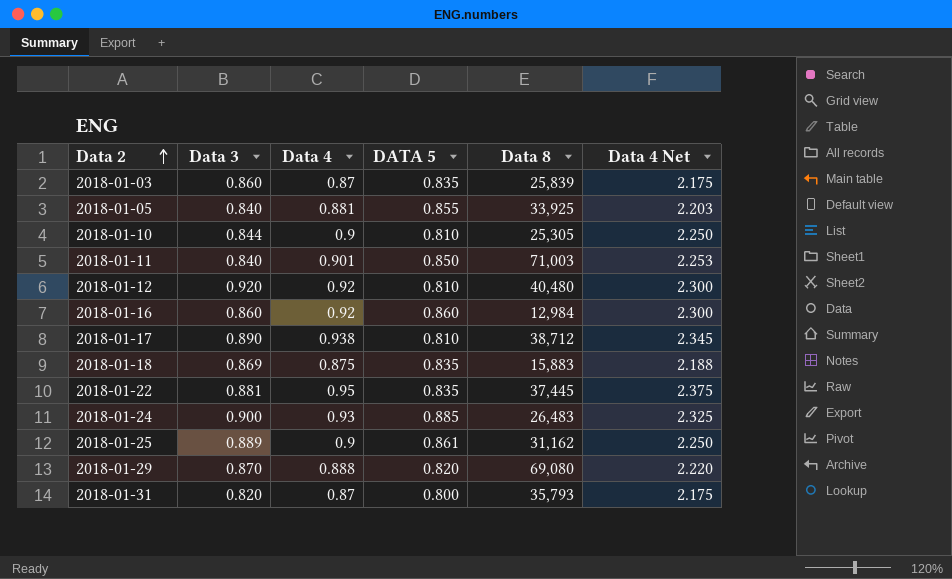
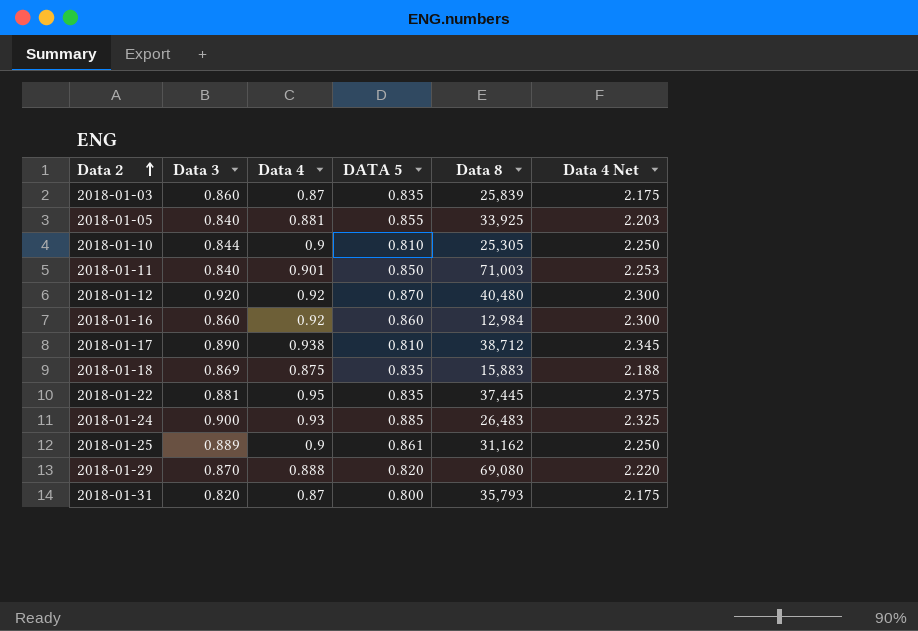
2018-01-12 | DATA 5: 0.810 -> 0.870

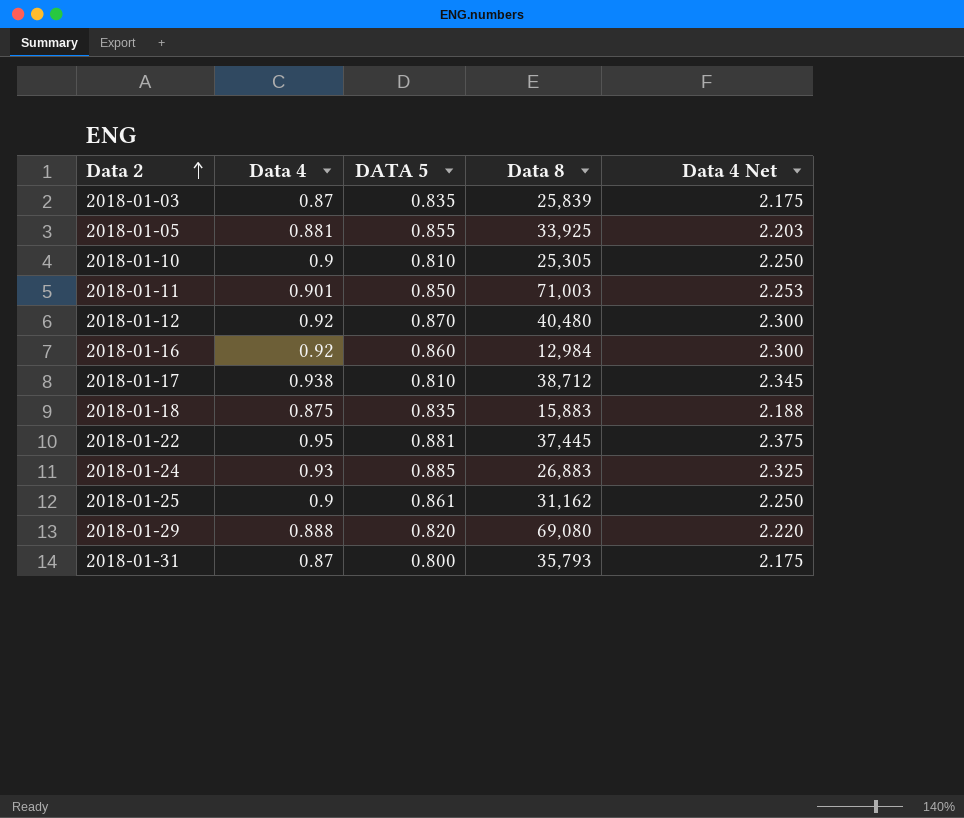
column Data 3 | position: 2 -> none
2018-01-22 | DATA 5: 0.835 -> 0.881
2018-01-24 | Data 8: 26,483 -> 26,883

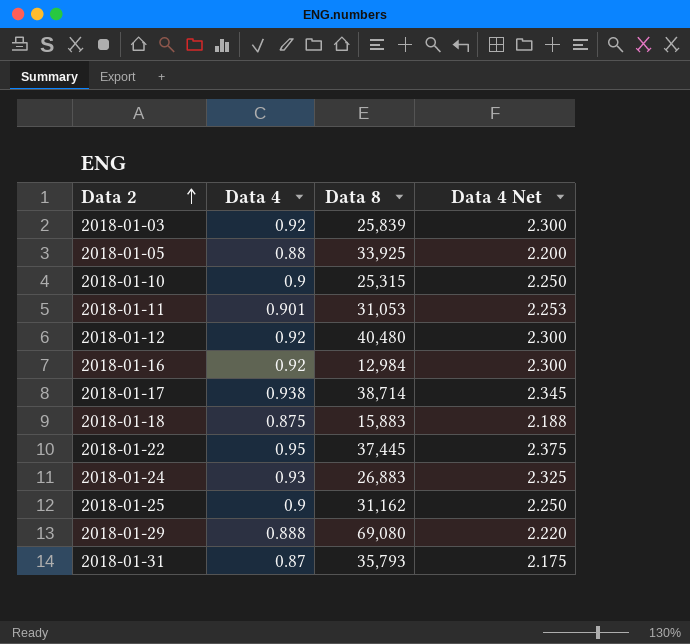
column DATA 5 | position: 3 -> none
2018-01-03 | Data 4: 0.87 -> 0.92
2018-01-03 | Data 4 Net: 2.175 -> 2.300
2018-01-05 | Data 4: 0.881 -> 0.88
2018-01-05 | Data 4 Net: 2.203 -> 2.200
2018-01-10 | Data 8: 25,305 -> 25,315
2018-01-11 | Data 8: 71,003 -> 31,053
2018-01-17 | Data 8: 38,712 -> 38,714

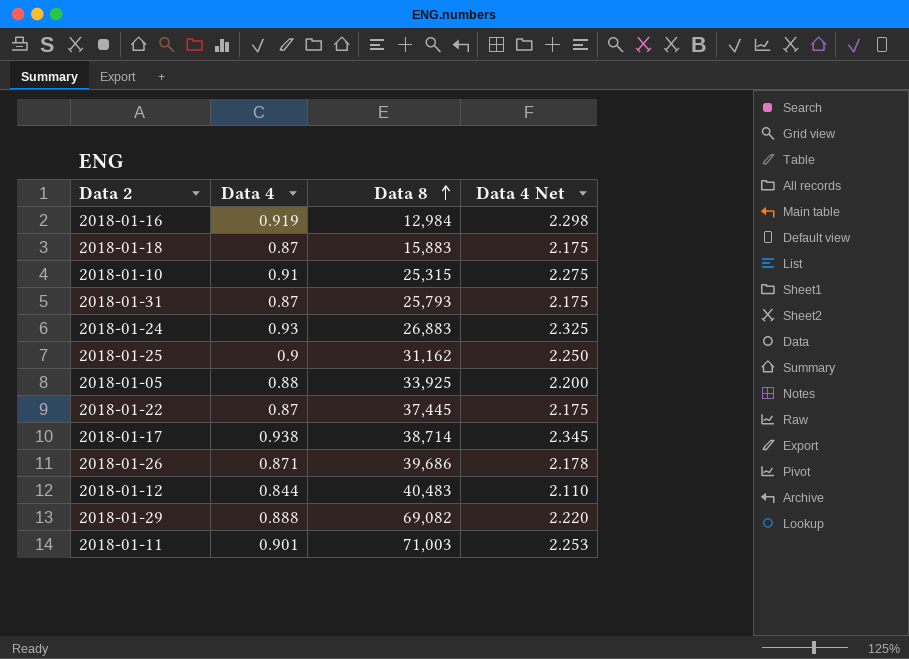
row order: Data 2 ascending -> Data 8 ascending
row 2018-01-03: 0.92 | 25,839 | 2.300 -> none
2018-01-16 | Data 4: 0.92 -> 0.919
2018-01-16 | Data 4 Net: 2.300 -> 2.298
2018-01-18 | Data 4: 0.875 -> 0.87
2018-01-18 | Data 4 Net: 2.188 -> 2.175
2018-01-10 | Data 4: 0.9 -> 0.91
2018-01-10 | Data 4 Net: 2.250 -> 2.275
2018-01-31 | Data 8: 35,793 -> 25,793
2018-01-22 | Data 4: 0.95 -> 0.87
2018-01-22 | Data 4 Net: 2.375 -> 2.175
row 2018-01-26: none -> 0.871 | 39,686 | 2.178
2018-01-12 | Data 4: 0.92 -> 0.844
2018-01-12 | Data 8: 40,480 -> 40,483
2018-01-12 | Data 4 Net: 2.300 -> 2.110
2018-01-29 | Data 8: 69,080 -> 69,082
2018-01-11 | Data 8: 31,053 -> 71,003

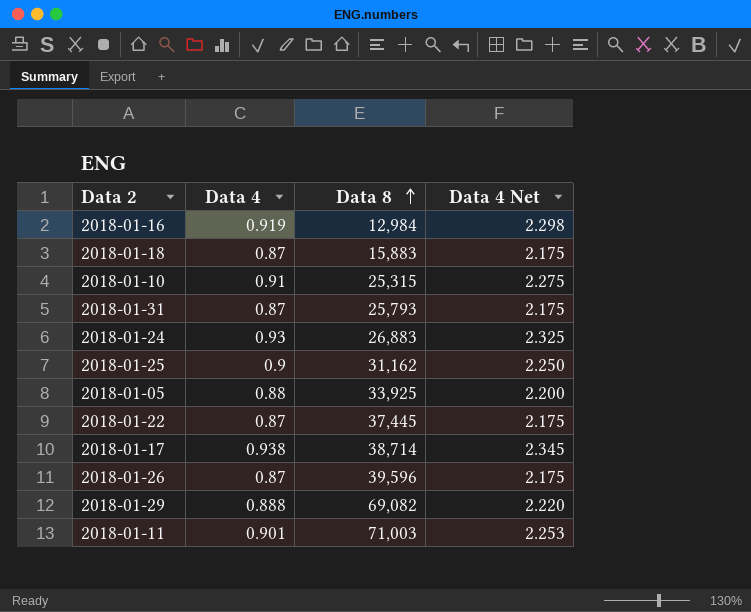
row 2018-01-12: 0.844 | 40,483 | 2.110 -> none
2018-01-26 | Data 4: 0.871 -> 0.87
2018-01-26 | Data 8: 39,686 -> 39,596
2018-01-26 | Data 4 Net: 2.178 -> 2.175

